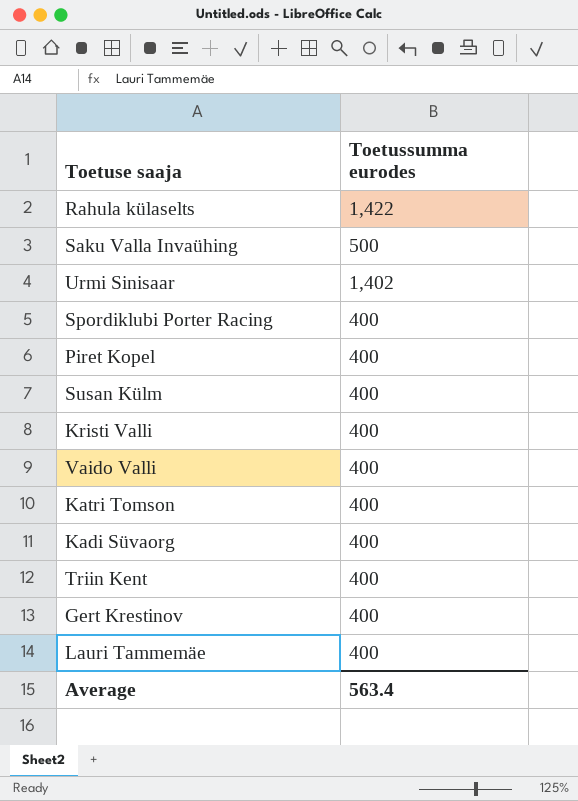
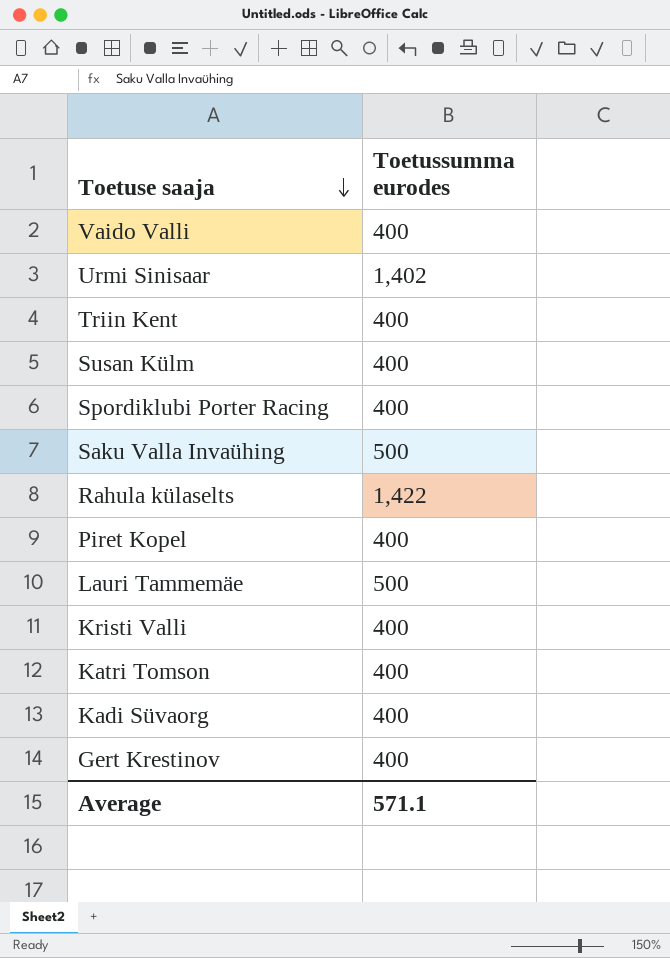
row order: none -> Toetuse saaja descending
Lauri Tammemäe | Toetussumma eurodes: 400 -> 500
Average | Toetussumma eurodes: 563.4 -> 571.1

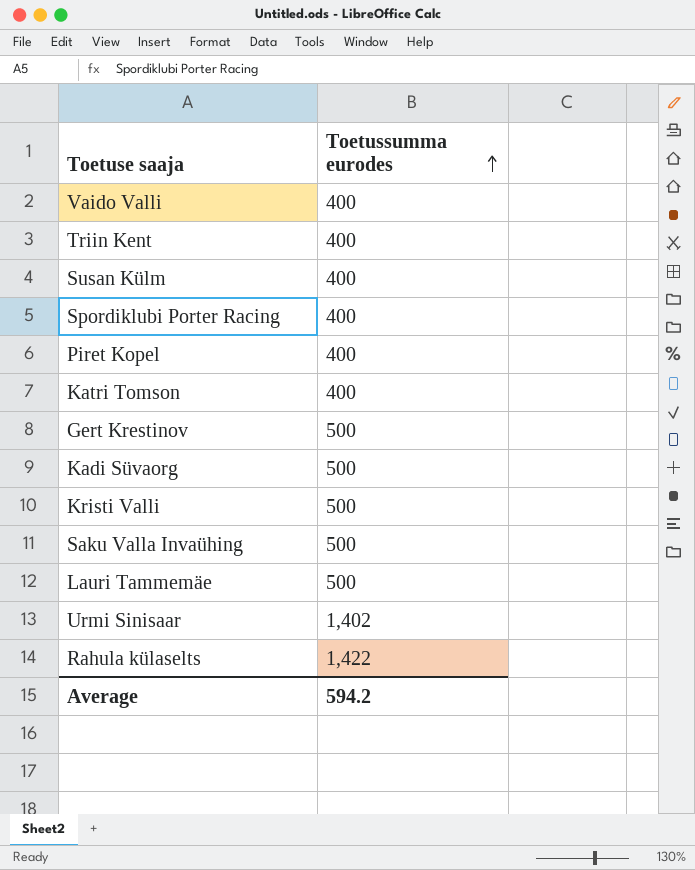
row order: Toetuse saaja descending -> Toetussumma eurodes ascending
Gert Krestinov | Toetussumma eurodes: 400 -> 500
Kadi Süvaorg | Toetussumma eurodes: 400 -> 500
Kristi Valli | Toetussumma eurodes: 400 -> 500
Average | Toetussumma eurodes: 571.1 -> 594.2

